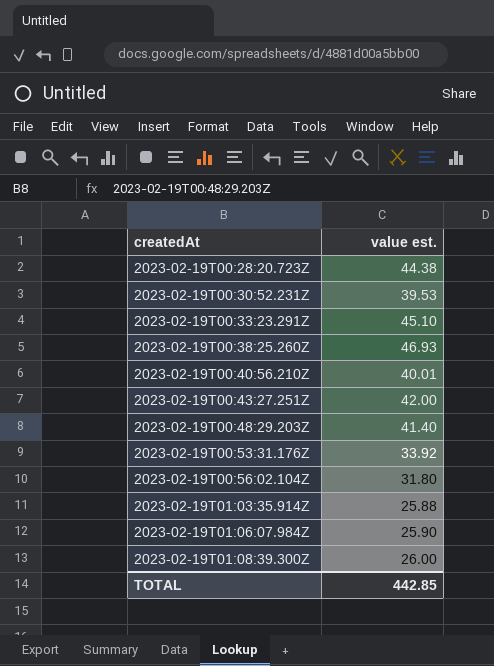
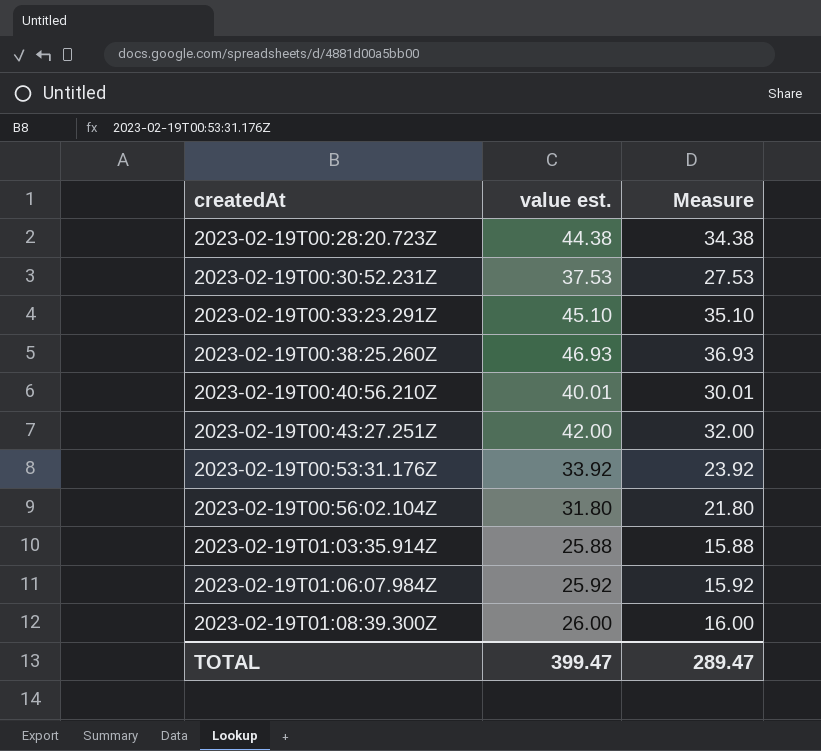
column Measure | formula: none -> [value est.] - 10
row 2023-02-19T00:48:29.203Z: 41.40 -> none
2023-02-19T00:30:52.231Z | value est.: 39.53 -> 37.53
2023-02-19T01:06:07.984Z | value est.: 25.90 -> 25.92
TOTAL | value est.: 442.85 -> 399.47

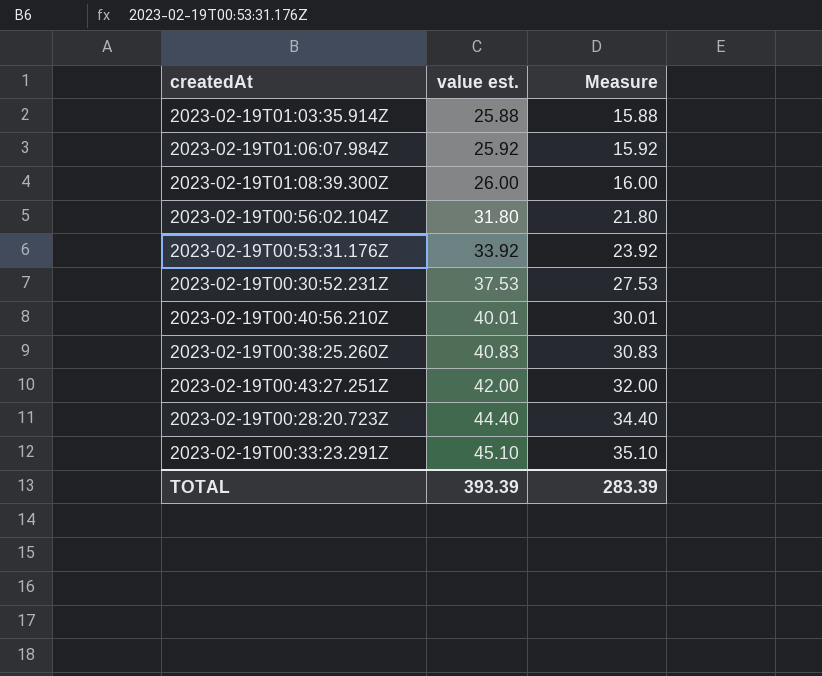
row order: createdAt ascending -> value est. ascending
2023-02-19T00:38:25.260Z | value est.: 46.93 -> 40.83
2023-02-19T00:38:25.260Z | Measure: 36.93 -> 30.83
2023-02-19T00:28:20.723Z | value est.: 44.38 -> 44.40
2023-02-19T00:28:20.723Z | Measure: 34.38 -> 34.40
TOTAL | value est.: 399.47 -> 393.39
TOTAL | Measure: 289.47 -> 283.39

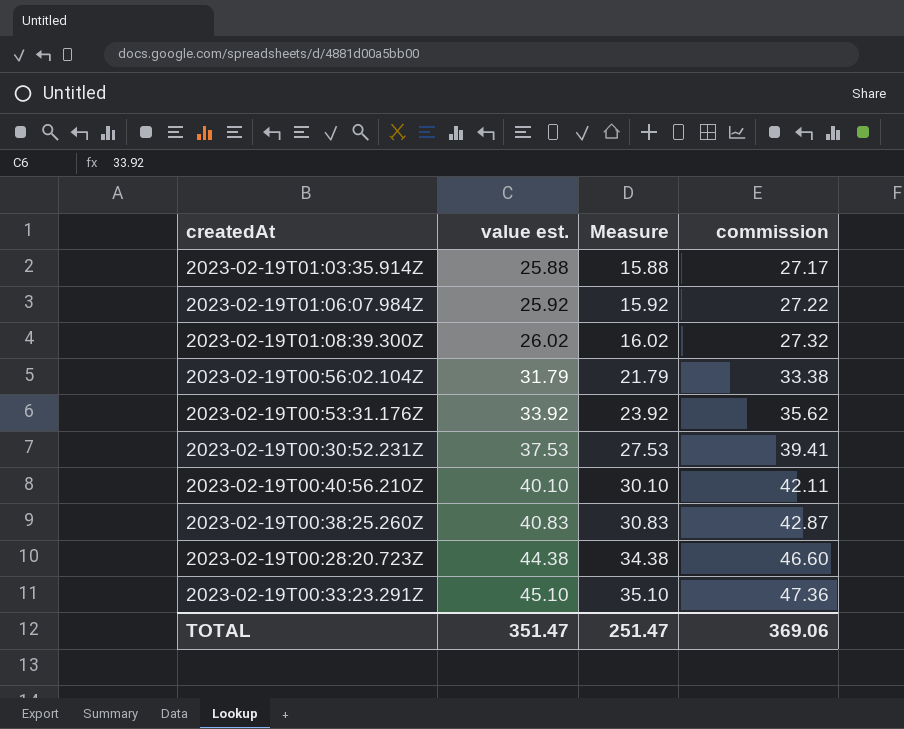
column commission | formula: none -> [value est.] * 1.05
row 2023-02-19T00:43:27.251Z: 42.00 | 32.00 -> none
2023-02-19T01:08:39.300Z | value est.: 26.00 -> 26.02
2023-02-19T01:08:39.300Z | Measure: 16.00 -> 16.02
2023-02-19T00:56:02.104Z | value est.: 31.80 -> 31.79
2023-02-19T00:56:02.104Z | Measure: 21.80 -> 21.79
2023-02-19T00:40:56.210Z | value est.: 40.01 -> 40.10
2023-02-19T00:40:56.210Z | Measure: 30.01 -> 30.10
2023-02-19T00:28:20.723Z | value est.: 44.40 -> 44.38
2023-02-19T00:28:20.723Z | Measure: 34.40 -> 34.38
TOTAL | value est.: 393.39 -> 351.47
TOTAL | Measure: 283.39 -> 251.47

